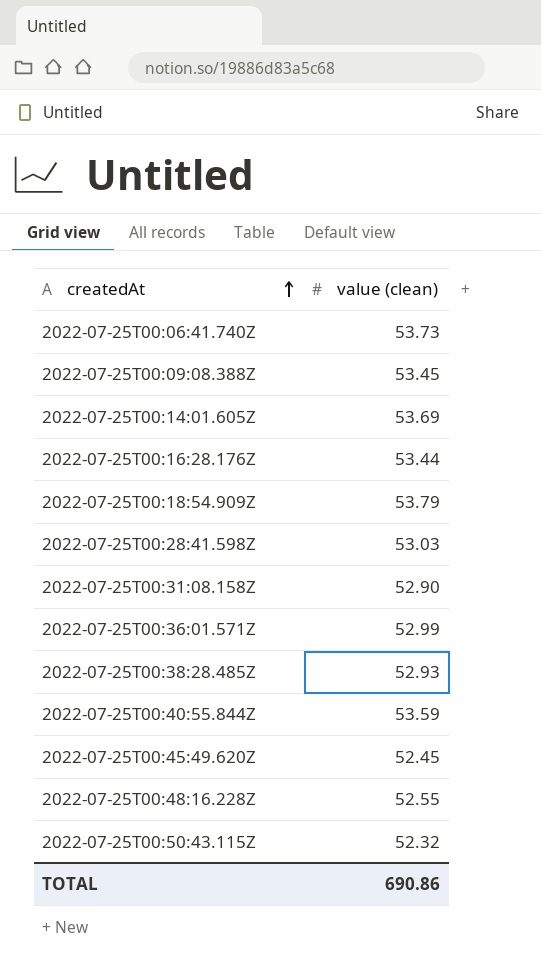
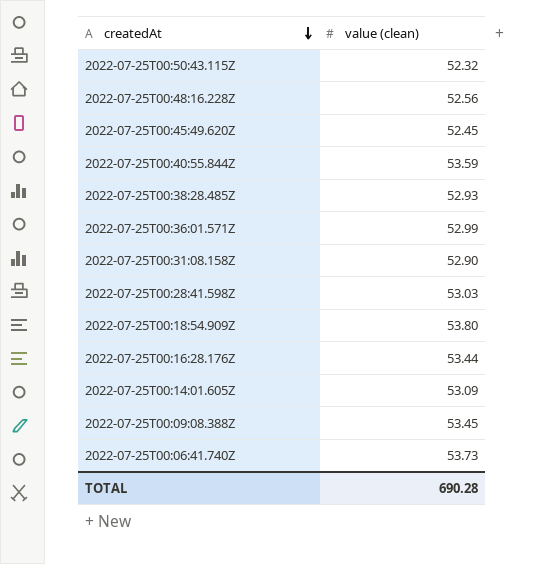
row order: createdAt ascending -> createdAt descending
2022-07-25T00:48:16.228Z | value (clean): 52.55 -> 52.56
2022-07-25T00:18:54.909Z | value (clean): 53.79 -> 53.80
2022-07-25T00:14:01.605Z | value (clean): 53.69 -> 53.09
TOTAL | value (clean): 690.86 -> 690.28

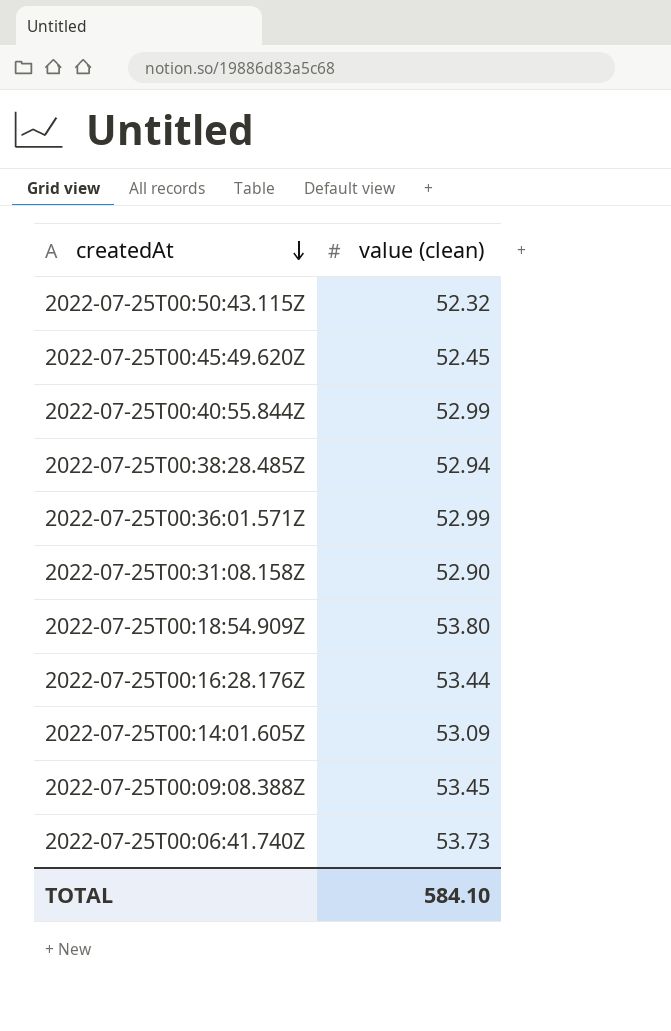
row 2022-07-25T00:48:16.228Z: 52.56 -> none
row 2022-07-25T00:28:41.598Z: 53.03 -> none
2022-07-25T00:40:55.844Z | value (clean): 53.59 -> 52.99
2022-07-25T00:38:28.485Z | value (clean): 52.93 -> 52.94
TOTAL | value (clean): 690.28 -> 584.10

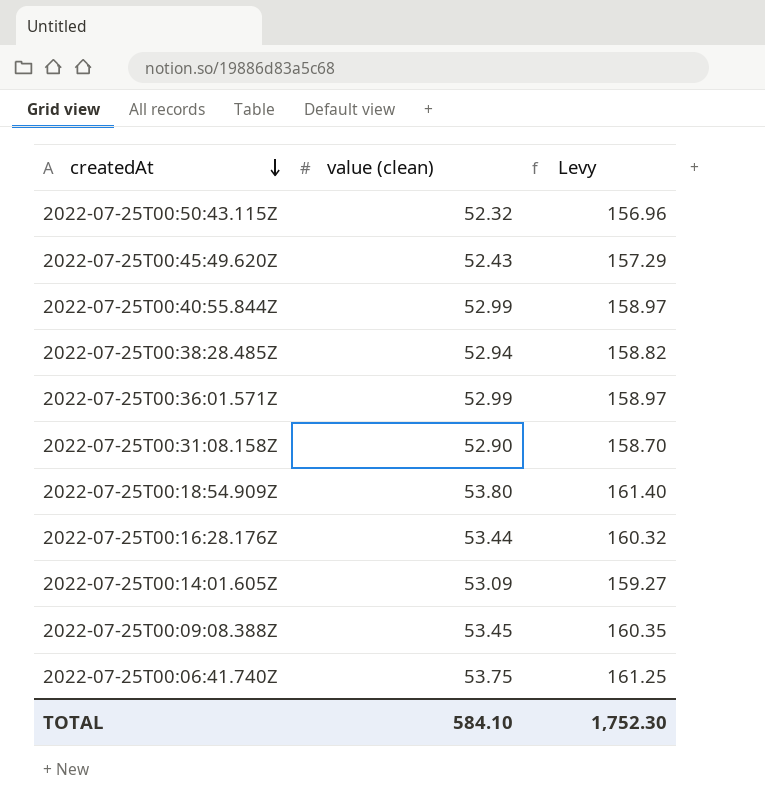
column Levy | formula: none -> [value (clean)] * 3
2022-07-25T00:45:49.620Z | value (clean): 52.45 -> 52.43
2022-07-25T00:06:41.740Z | value (clean): 53.73 -> 53.75

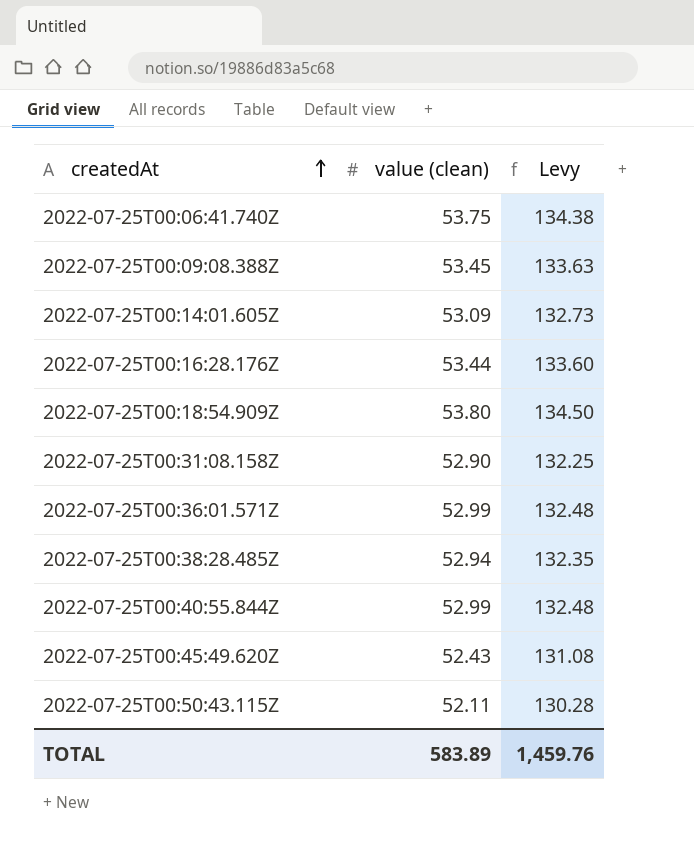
row order: createdAt descending -> createdAt ascending
column Levy | formula: [value (clean)] * 3 -> [value (clean)] * 2.5
2022-07-25T00:50:43.115Z | value (clean): 52.32 -> 52.11
TOTAL | value (clean): 584.10 -> 583.89
TOTAL | Levy: 1,752.30 -> 1,459.76

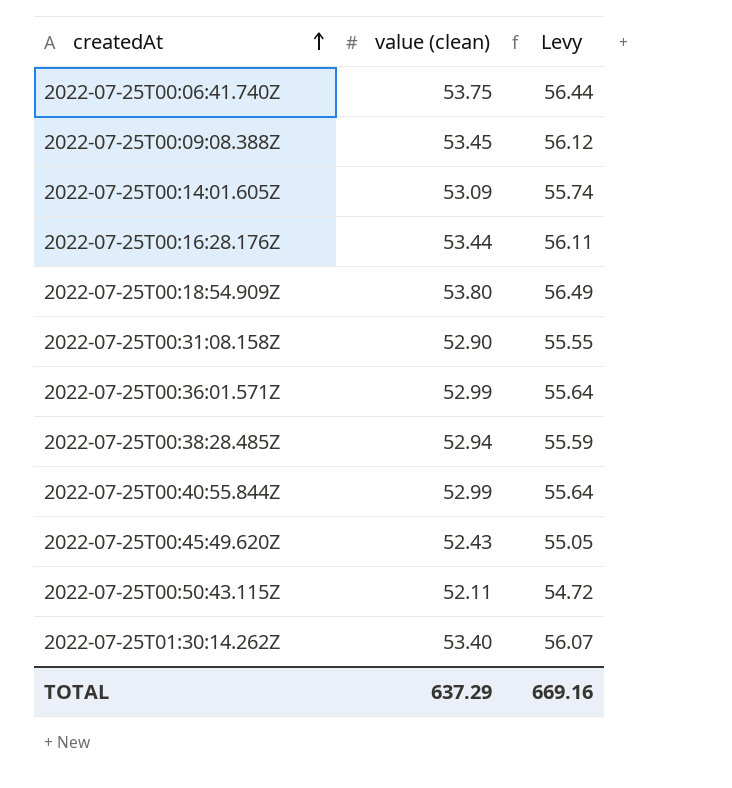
column Levy | formula: [value (clean)] * 2.5 -> [value (clean)] * 1.05
row 2022-07-25T01:30:14.262Z: none -> 53.40 | 56.07
TOTAL | value (clean): 583.89 -> 637.29
TOTAL | Levy: 1,459.76 -> 669.16

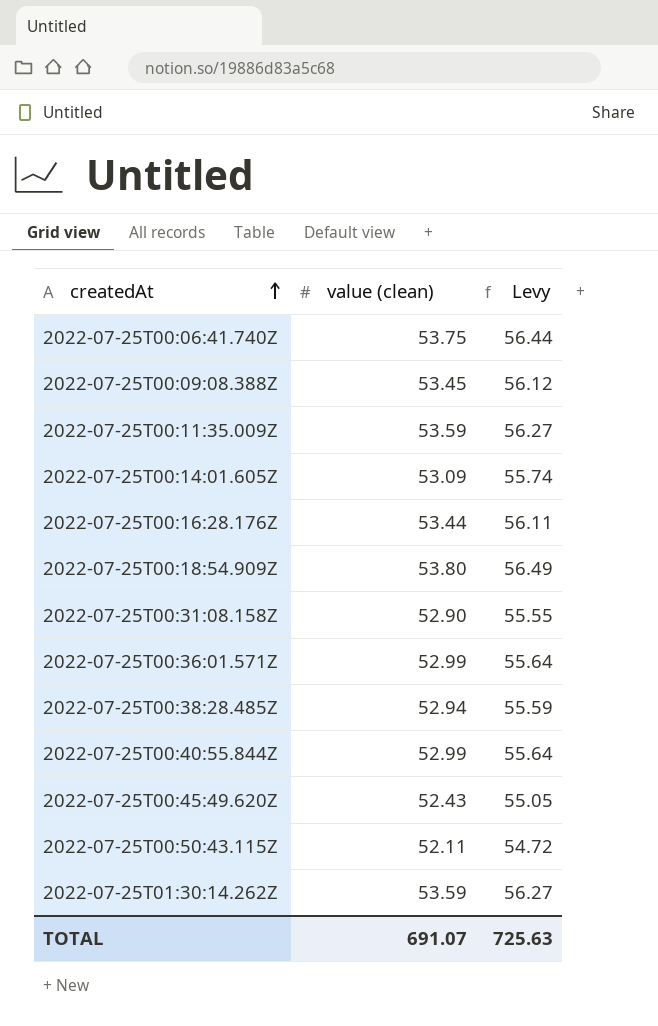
row 2022-07-25T00:11:35.009Z: none -> 53.59 | 56.27
2022-07-25T01:30:14.262Z | value (clean): 53.40 -> 53.59
2022-07-25T01:30:14.262Z | Levy: 56.07 -> 56.27
TOTAL | value (clean): 637.29 -> 691.07
TOTAL | Levy: 669.16 -> 725.63

